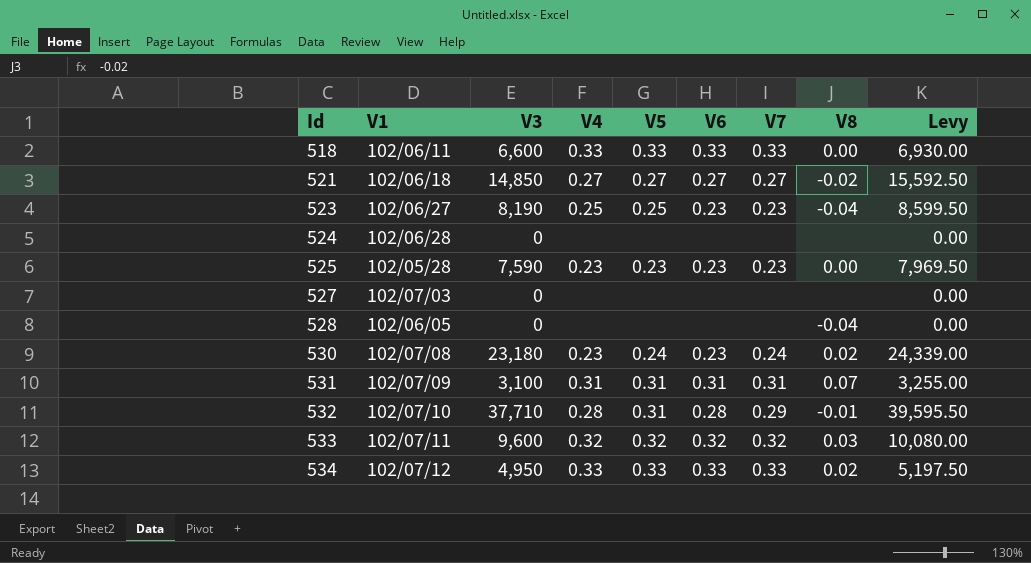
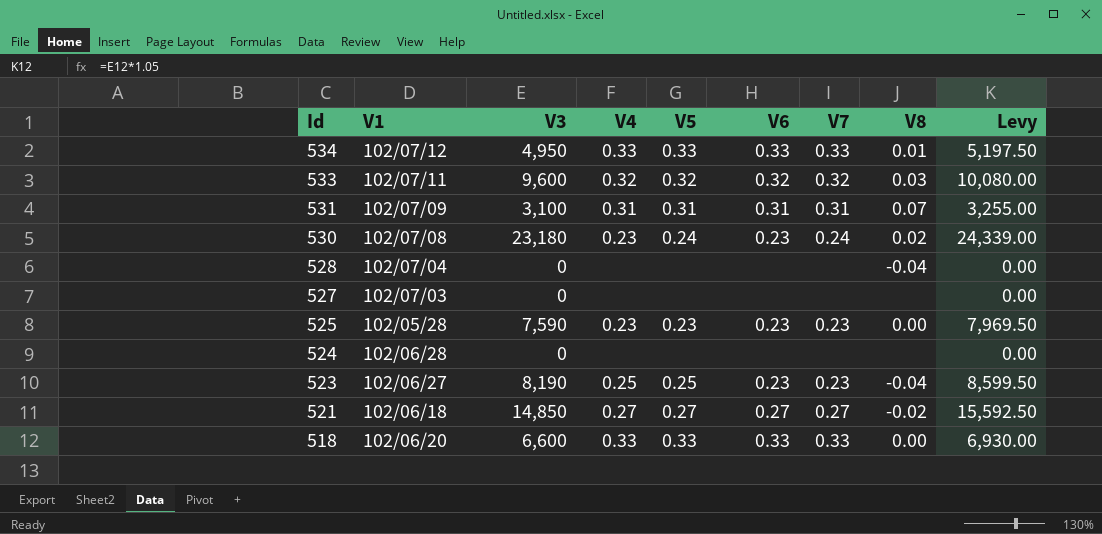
row order: Id ascending -> Id descending
row 532: 102/07/10 | 37,710 | 0.28 | 0.31 | 0.28 | 0.29 | -0.01 | 39,595.50 -> none
534 | V8: 0.02 -> 0.01
528 | V1: 102/06/05 -> 102/07/04
518 | V1: 102/06/11 -> 102/06/20

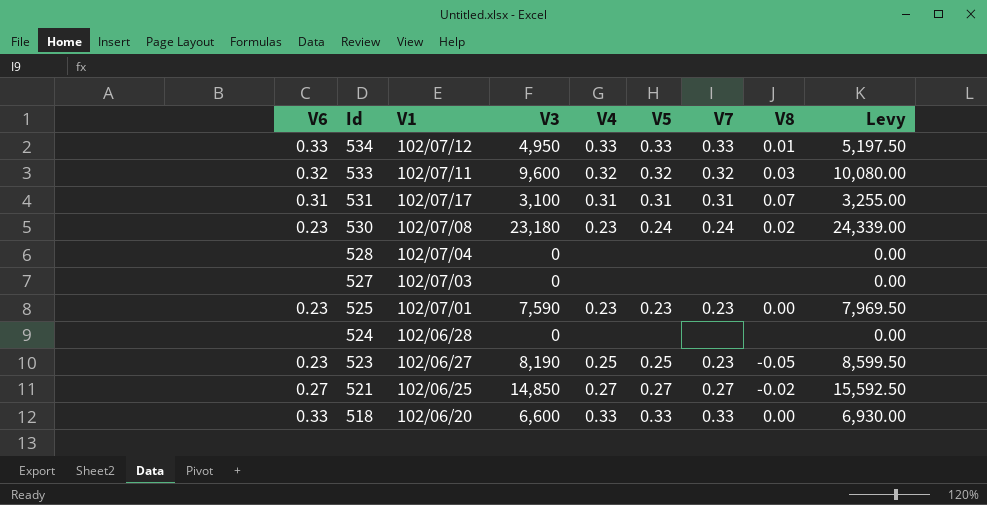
column V6 | position: 6 -> 1
531 | V1: 102/07/09 -> 102/07/17
528 | V8: -0.04 -> none
525 | V1: 102/05/28 -> 102/07/01
523 | V8: -0.04 -> -0.05
521 | V1: 102/06/18 -> 102/06/25

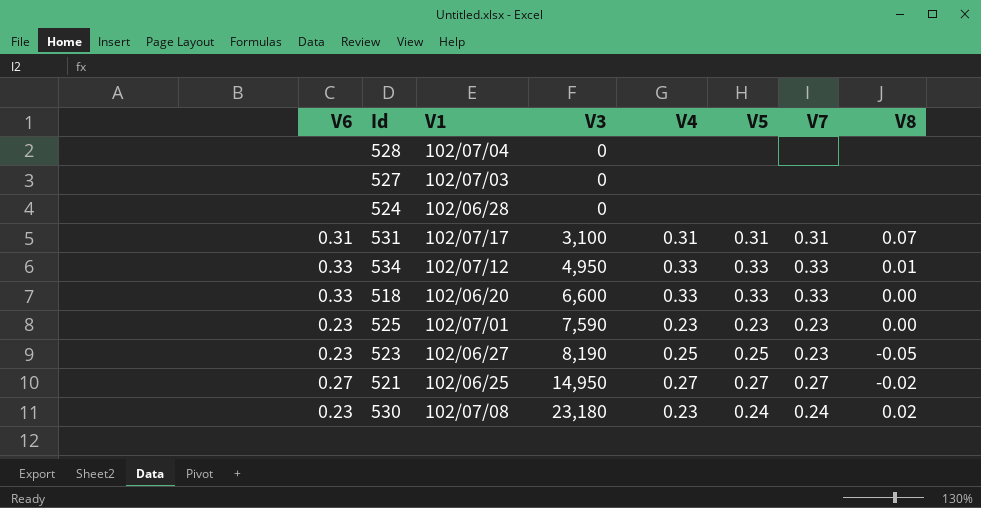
row order: Id descending -> V3 ascending
column Levy | formula: [V3] * 1.05 -> none
row 533: 0.32 | 102/07/11 | 9,600 | 0.32 | 0.32 | 0.32 | 0.03 | 10,080.00 -> none
521 | V3: 14,850 -> 14,950

